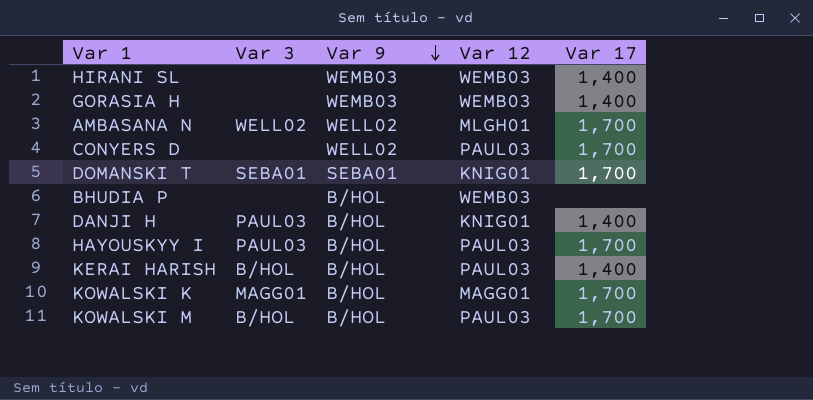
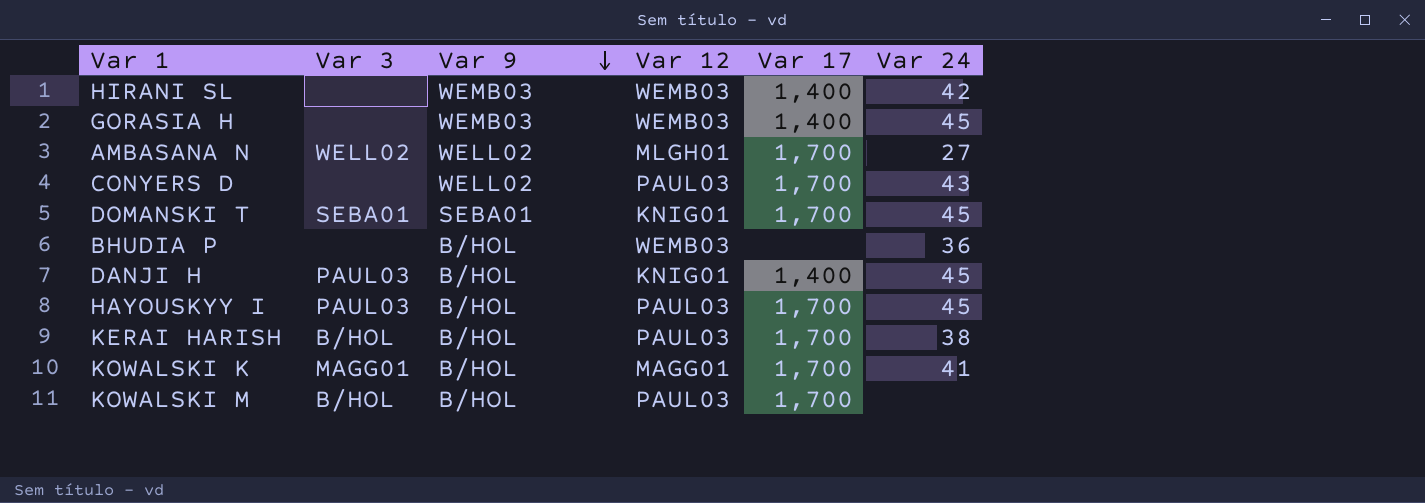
column Var 24 | position: none -> 6
KERAI HARISH | Var 17: 1,400 -> 1,700

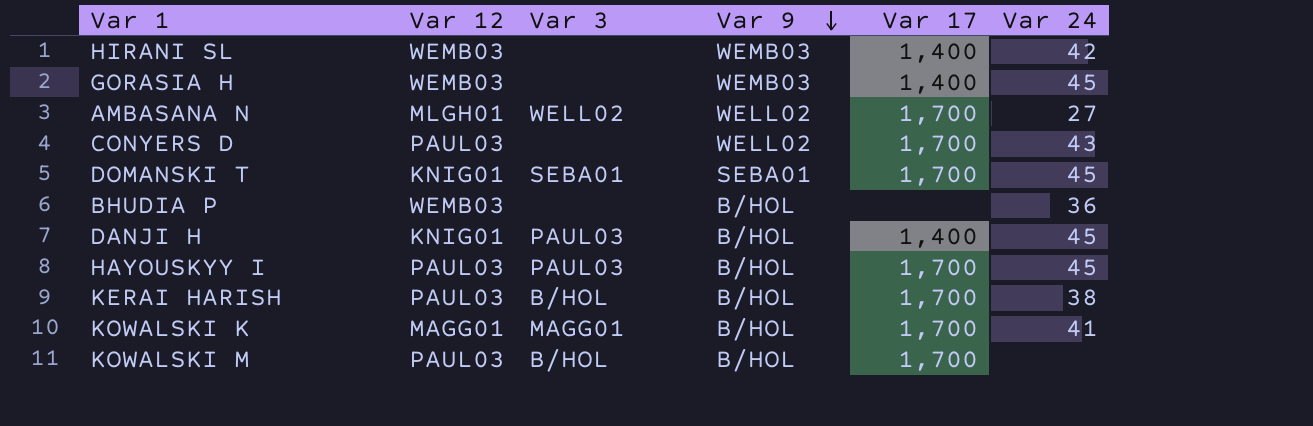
column Var 12 | position: 4 -> 2

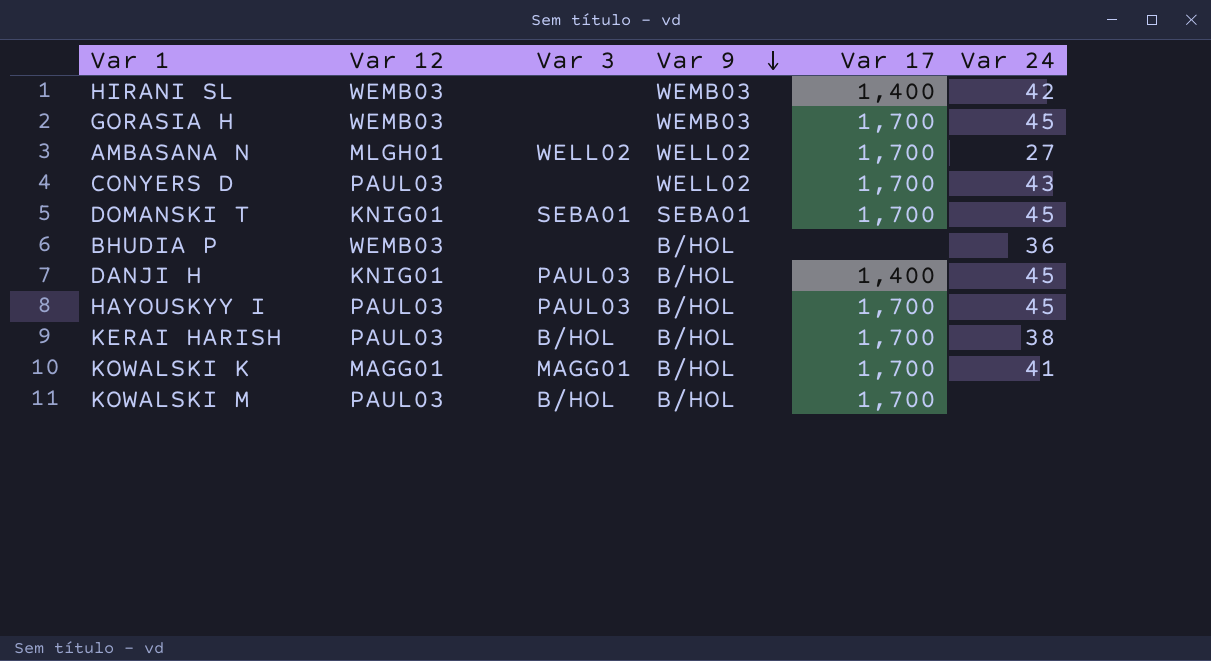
GORASIA H | Var 17: 1,400 -> 1,700

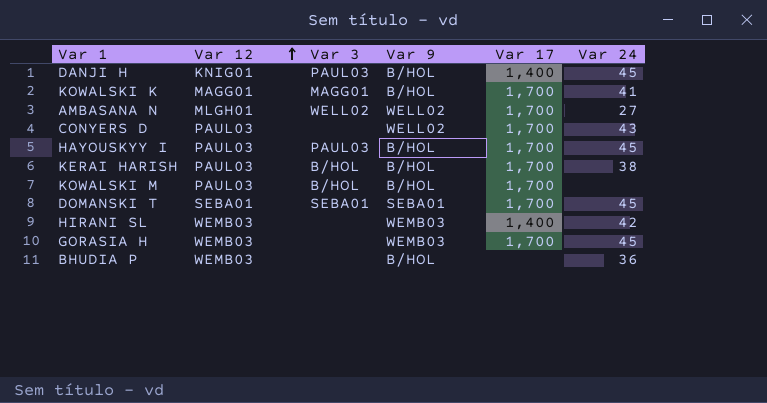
row order: Var 9 descending -> Var 12 ascending
DOMANSKI T | Var 12: KNIG01 -> SEBA01

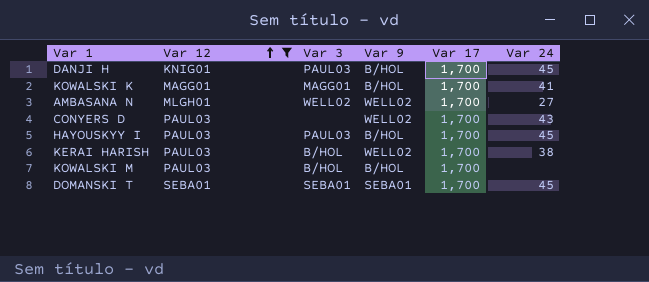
filter: none -> Var 12 != WEMB03
DANJI H | Var 17: 1,400 -> 1,700
KERAI HARISH | Var 9: B/HOL -> WELL02

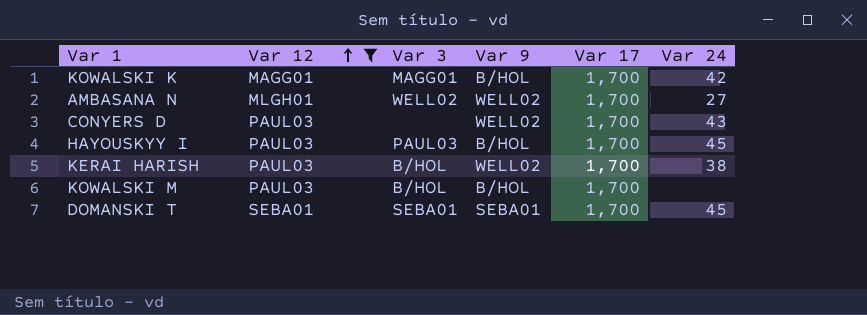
row DANJI H: KNIG01 | PAUL03 | B/HOL | 1,700 | 45 -> none
KOWALSKI K | Var 24: 41 -> 42

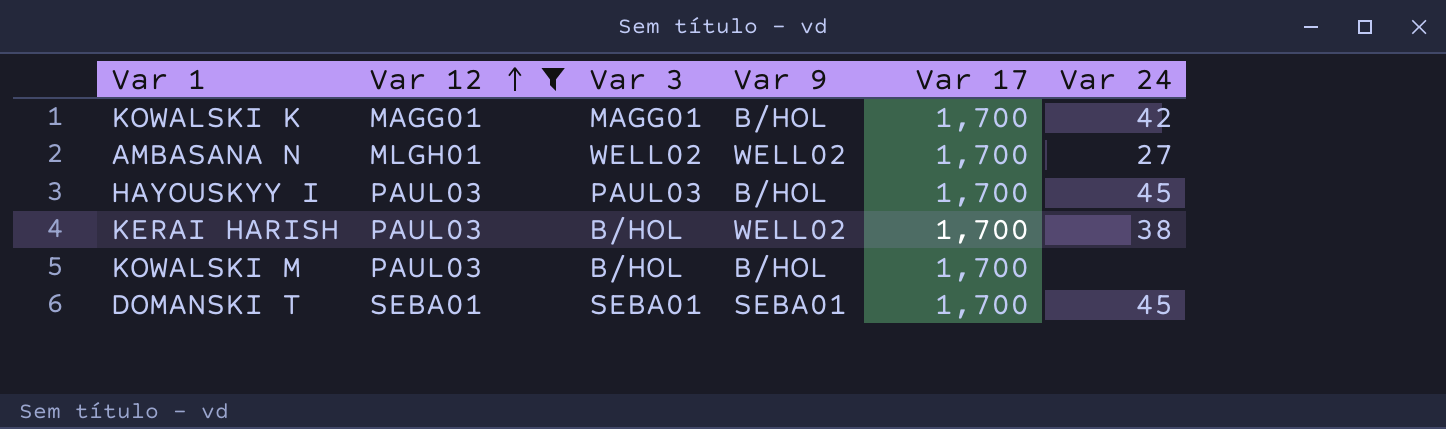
row CONYERS D: PAUL03 | none | WELL02 | 1,700 | 43 -> none

